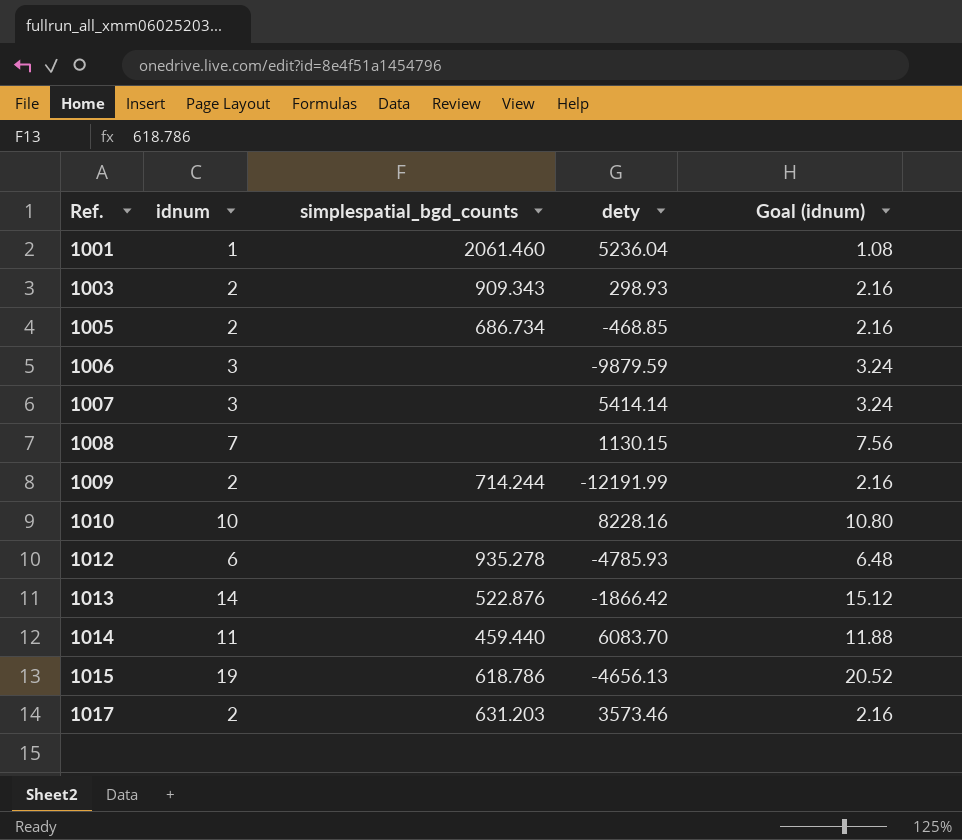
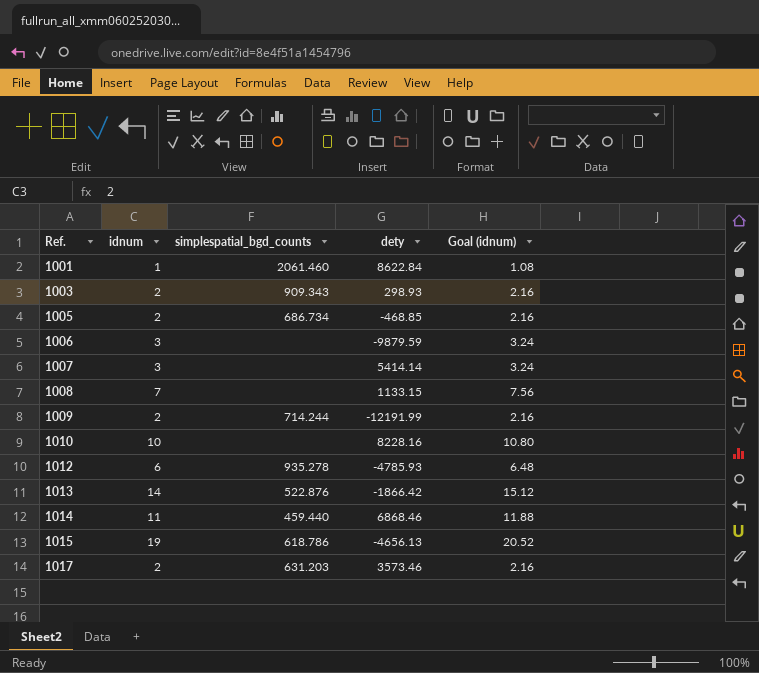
1001 | dety: 5236.04 -> 8622.84
1008 | dety: 1130.15 -> 1133.15
1014 | dety: 6083.70 -> 6868.46

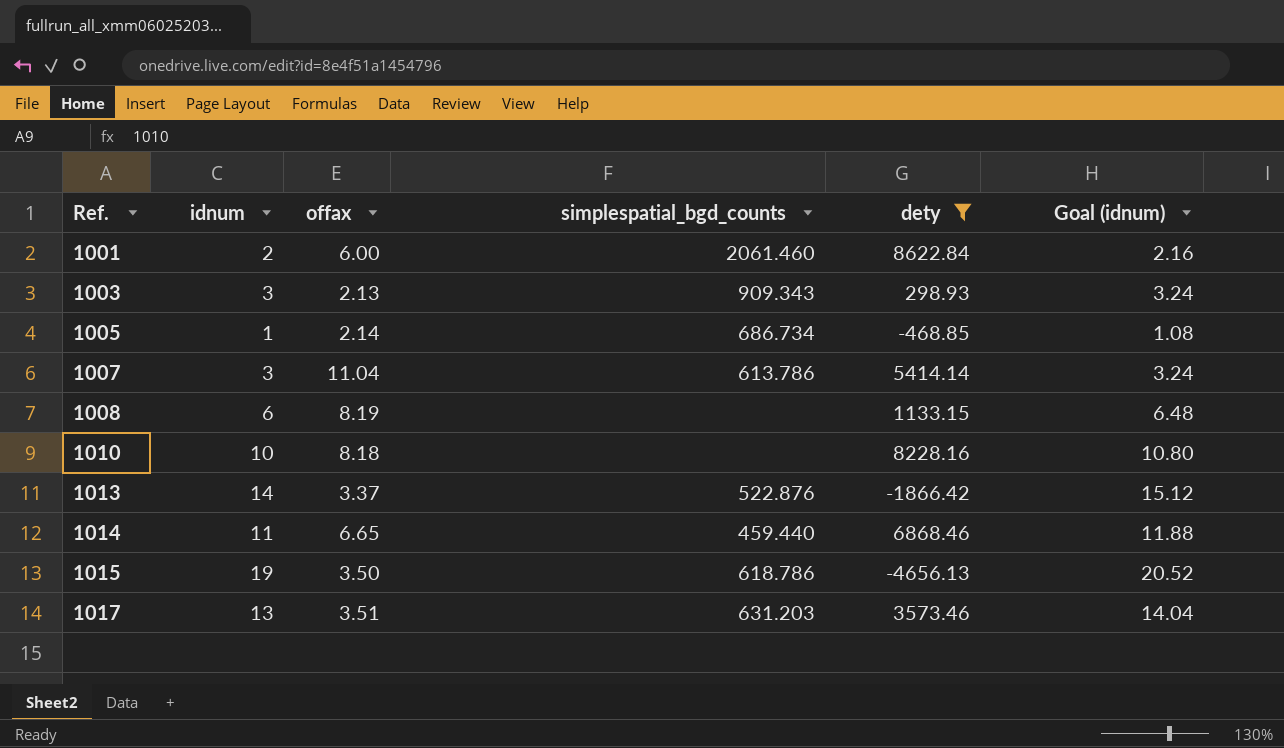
filter: none -> dety >= -4656.13
column offax | position: none -> 3
1001 | idnum: 1 -> 2
1001 | Goal (idnum): 1.08 -> 2.16
1003 | idnum: 2 -> 3
1003 | Goal (idnum): 2.16 -> 3.24
1005 | idnum: 2 -> 1
1005 | Goal (idnum): 2.16 -> 1.08
1007 | simplespatial_bgd_counts: none -> 613.786
1008 | idnum: 7 -> 6
1008 | Goal (idnum): 7.56 -> 6.48
1017 | idnum: 2 -> 13
1017 | Goal (idnum): 2.16 -> 14.04

